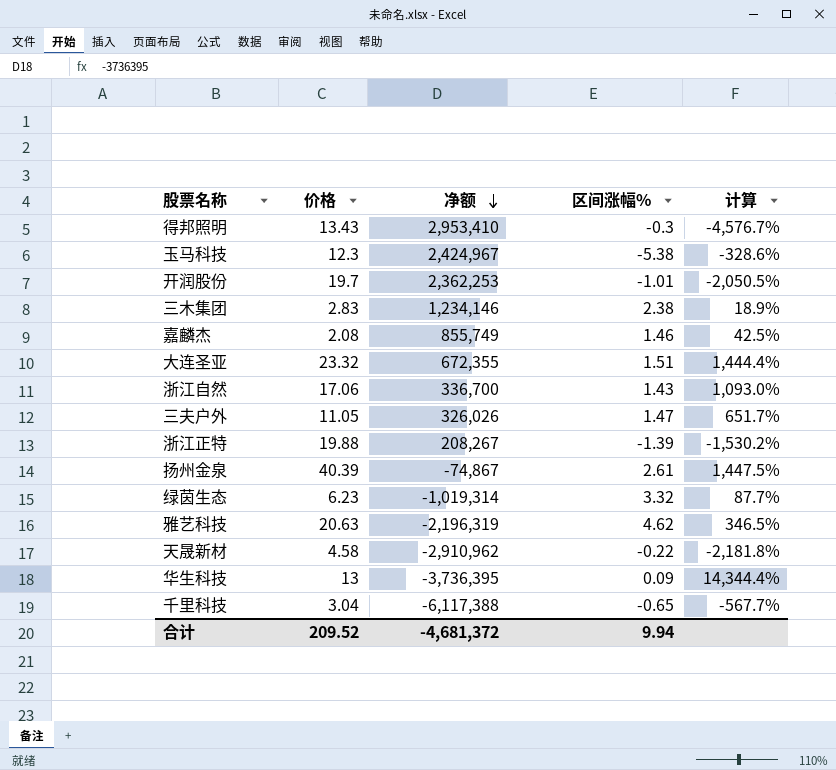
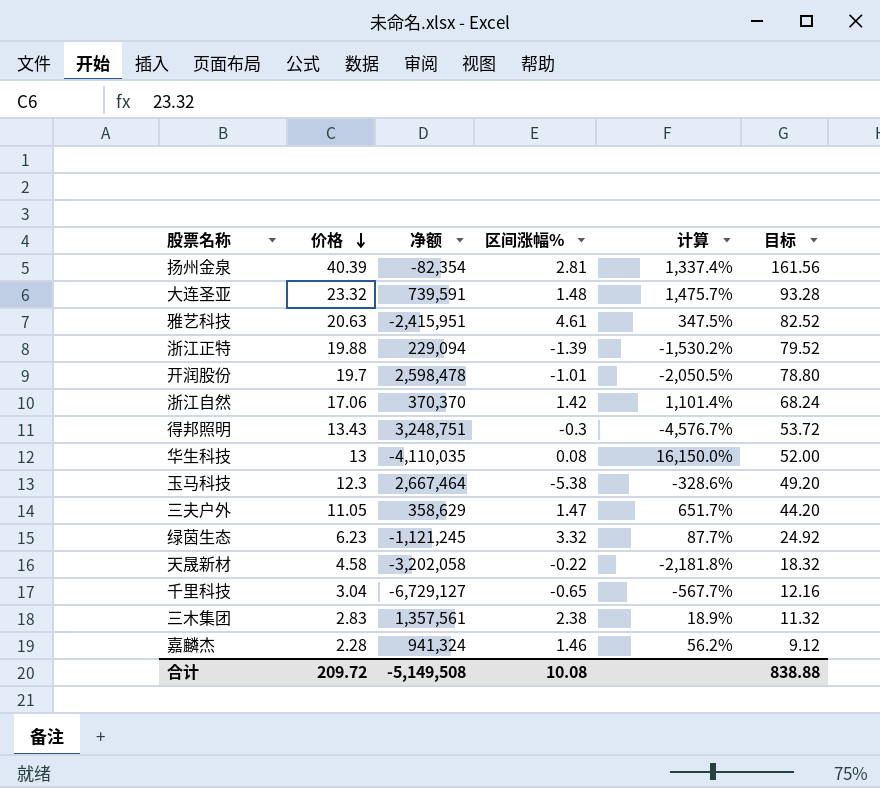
row order: 净额 descending -> 价格 descending
column 目标 | formula: none -> [价格] * 4
扬州金泉 | 净额: -74,867 -> -82,354
扬州金泉 | 区间涨幅%: 2.61 -> 2.81
扬州金泉 | 计算: 1,447.5% -> 1,337.4%
大连圣亚 | 净额: 672,355 -> 739,591
大连圣亚 | 区间涨幅%: 1.51 -> 1.48
大连圣亚 | 计算: 1,444.4% -> 1,475.7%
雅艺科技 | 净额: -2,196,319 -> -2,415,951
雅艺科技 | 区间涨幅%: 4.62 -> 4.61
雅艺科技 | 计算: 346.5% -> 347.5%
浙江正特 | 净额: 208,267 -> 229,094
开润股份 | 净额: 2,362,253 -> 2,598,478
浙江自然 | 净额: 336,700 -> 370,370
浙江自然 | 区间涨幅%: 1.43 -> 1.42
浙江自然 | 计算: 1,093.0% -> 1,101.4%
得邦照明 | 净额: 2,953,410 -> 3,248,751
华生科技 | 净额: -3,736,395 -> -4,110,035
华生科技 | 区间涨幅%: 0.09 -> 0.08
华生科技 | 计算: 14,344.4% -> 16,150.0%
玉马科技 | 净额: 2,424,967 -> 2,667,464
三夫户外 | 净额: 326,026 -> 358,629
绿茵生态 | 净额: -1,019,314 -> -1,121,245
天晟新材 | 净额: -2,910,962 -> -3,202,058
千里科技 | 净额: -6,117,388 -> -6,729,127
三木集团 | 净额: 1,234,146 -> 1,357,561
嘉麟杰 | 价格: 2.08 -> 2.28
嘉麟杰 | 净额: 855,749 -> 941,324
嘉麟杰 | 计算: 42.5% -> 56.2%
合计 | 价格: 209.52 -> 209.72
合计 | 净额: -4,681,372 -> -5,149,508
合计 | 区间涨幅%: 9.94 -> 10.08

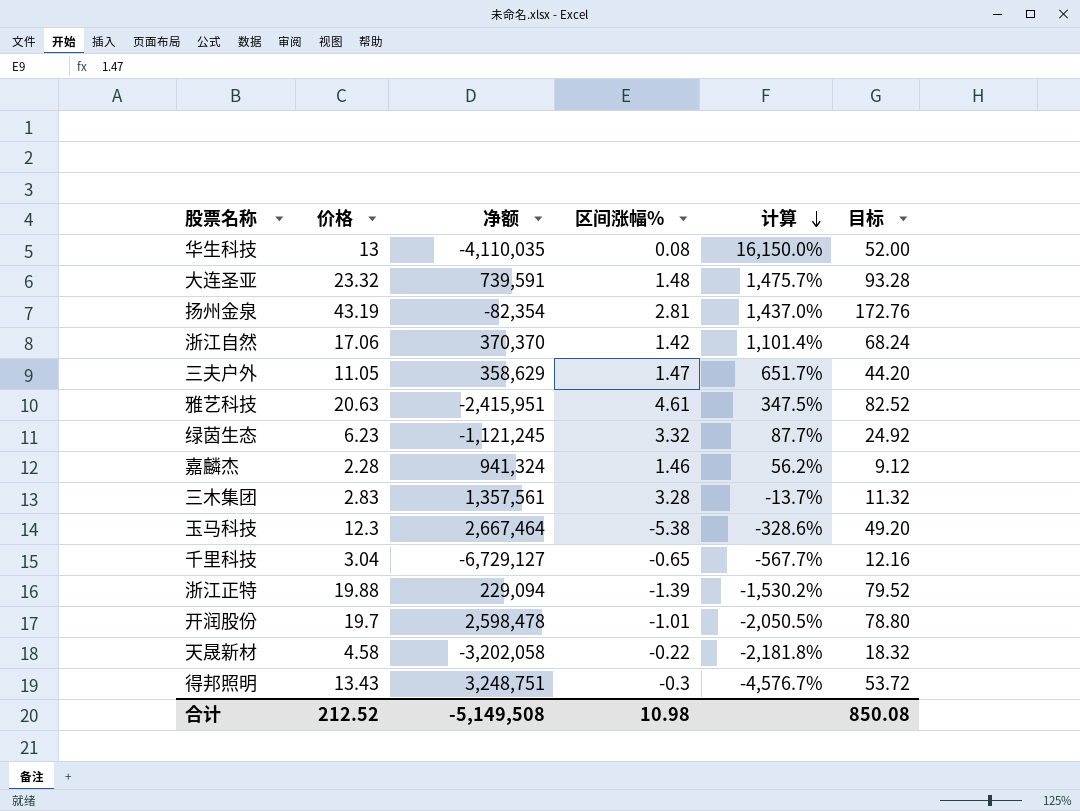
row order: 价格 descending -> 计算 descending
扬州金泉 | 价格: 40.39 -> 43.19
扬州金泉 | 计算: 1,337.4% -> 1,437.0%
扬州金泉 | 目标: 161.56 -> 172.76
三木集团 | 区间涨幅%: 2.38 -> 3.28
三木集团 | 计算: 18.9% -> -13.7%
合计 | 价格: 209.72 -> 212.52
合计 | 区间涨幅%: 10.08 -> 10.98
合计 | 目标: 838.88 -> 850.08

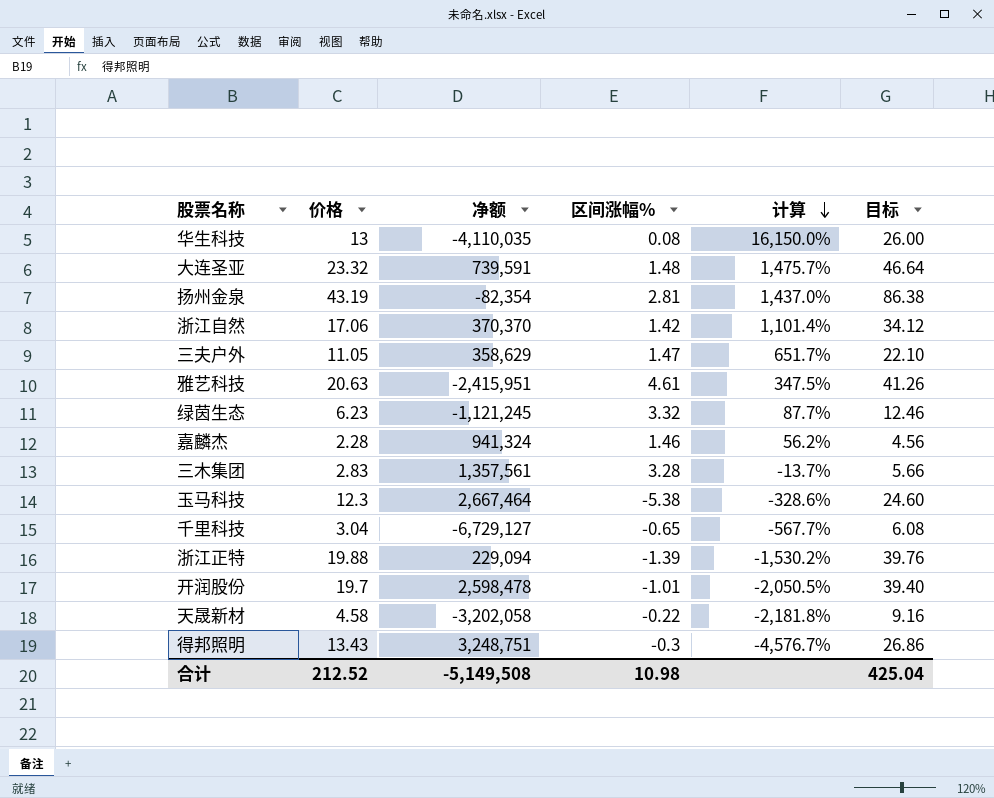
column 目标 | formula: [价格] * 4 -> [价格] * 2
合计 | 目标: 850.08 -> 425.04

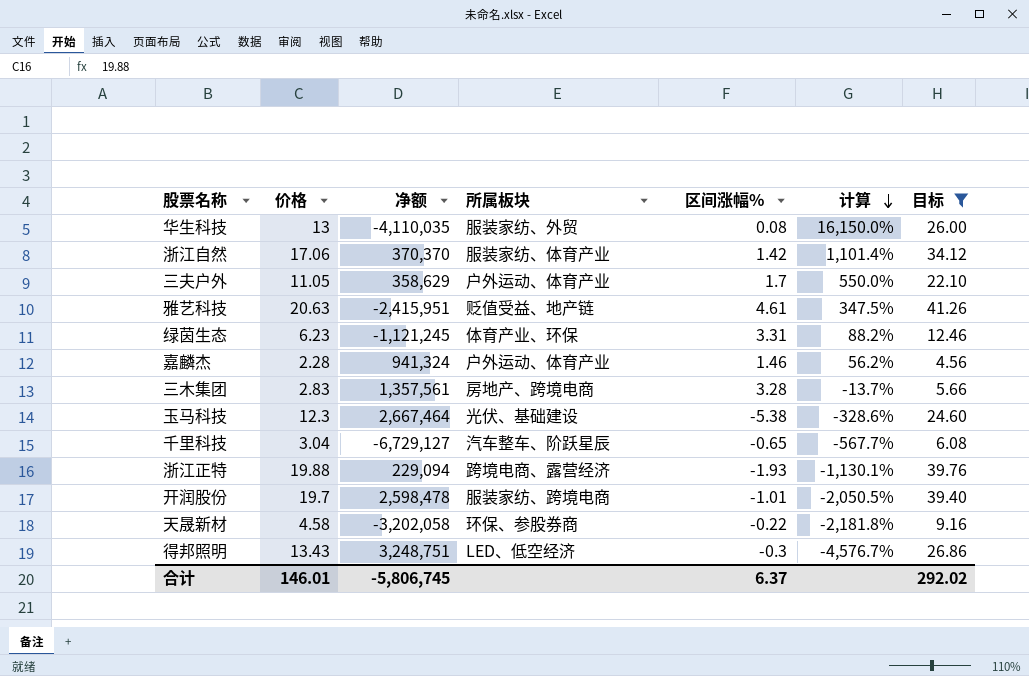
filter: none -> 目标 <= 41.26
column 所属板块 | position: none -> 4
三夫户外 | 区间涨幅%: 1.47 -> 1.7
三夫户外 | 计算: 651.7% -> 550.0%
绿茵生态 | 区间涨幅%: 3.32 -> 3.31
绿茵生态 | 计算: 87.7% -> 88.2%
浙江正特 | 区间涨幅%: -1.39 -> -1.93
浙江正特 | 计算: -1,530.2% -> -1,130.1%
合计 | 价格: 212.52 -> 146.01
合计 | 净额: -5,149,508 -> -5,806,745
合计 | 区间涨幅%: 10.98 -> 6.37
合计 | 目标: 425.04 -> 292.02

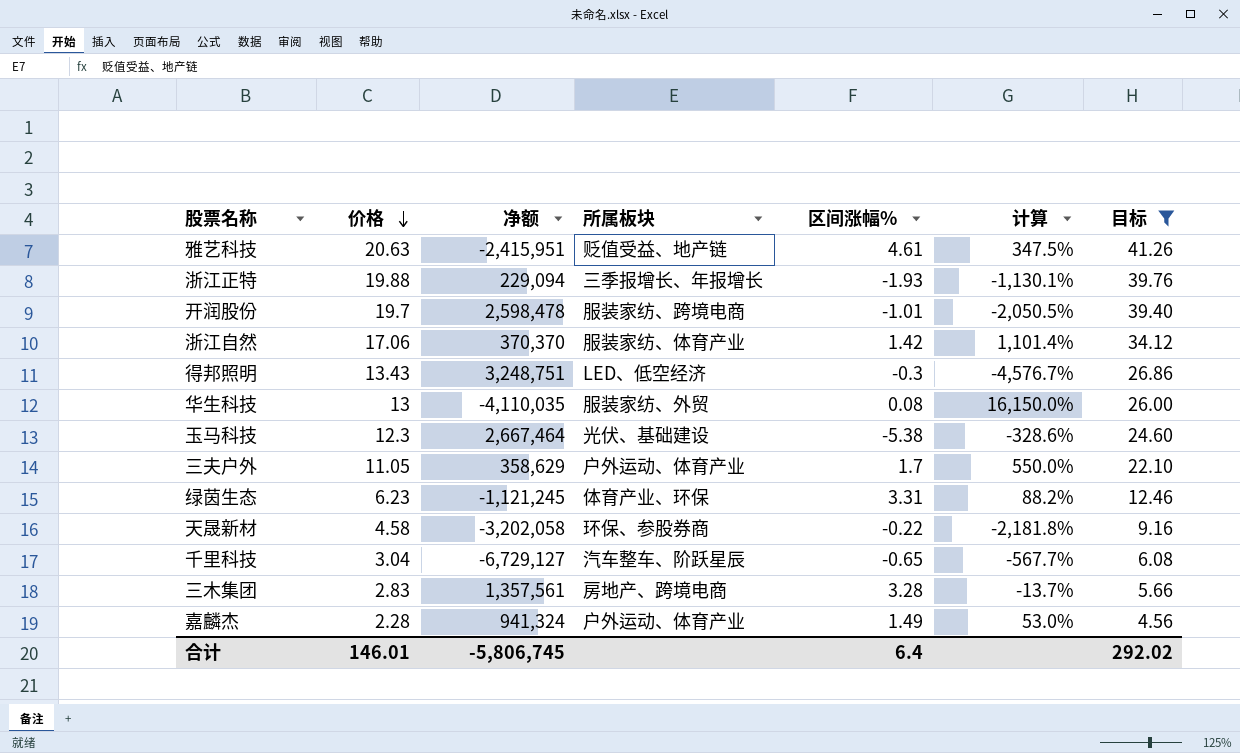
row order: 计算 descending -> 价格 descending
浙江正特 | 所属板块: 跨境电商、露营经济 -> 三季报增长、年报增长
嘉麟杰 | 区间涨幅%: 1.46 -> 1.49
嘉麟杰 | 计算: 56.2% -> 53.0%
合计 | 区间涨幅%: 6.37 -> 6.4

